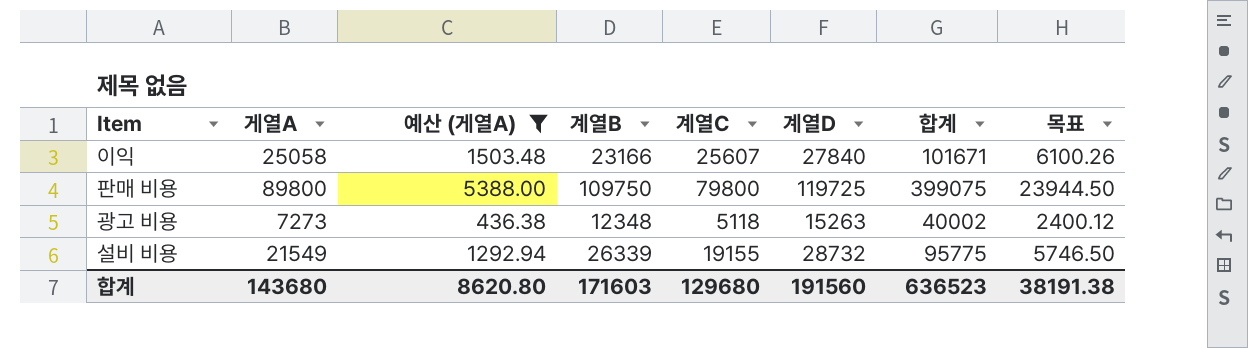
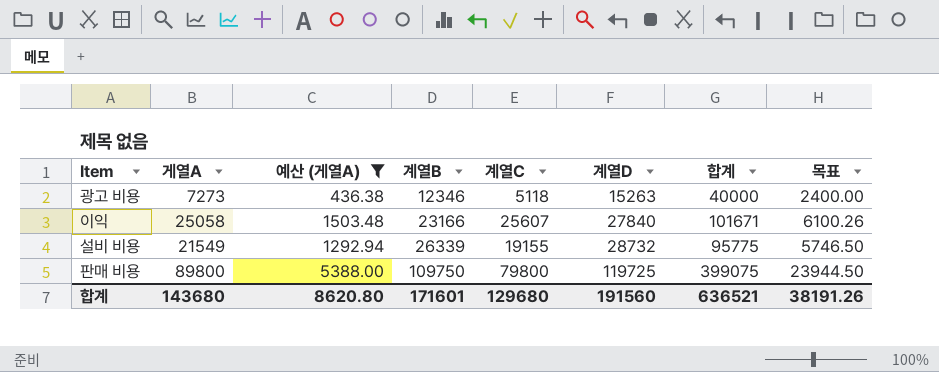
row order: none -> 계열B ascending
광고 비용 | 계열B: 12348 -> 12346
광고 비용 | 합계: 40002 -> 40000
광고 비용 | 목표: 2400.12 -> 2400.00
합계 | 계열B: 171603 -> 171601
합계 | 합계: 636523 -> 636521
합계 | 목표: 38191.38 -> 38191.26

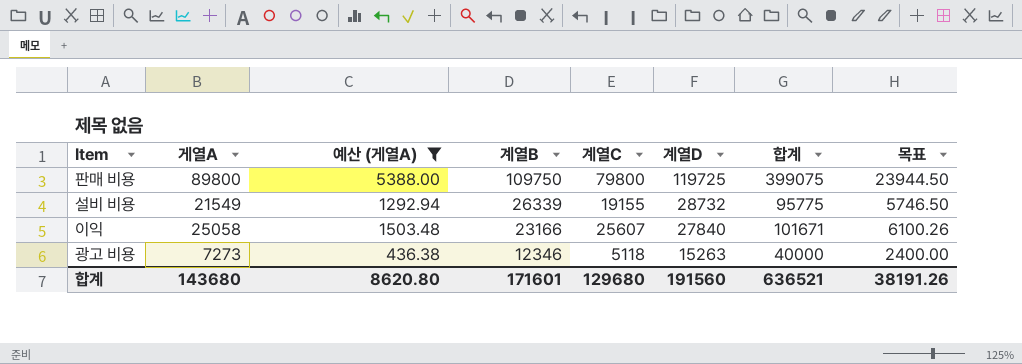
row order: 계열B ascending -> 계열B descending

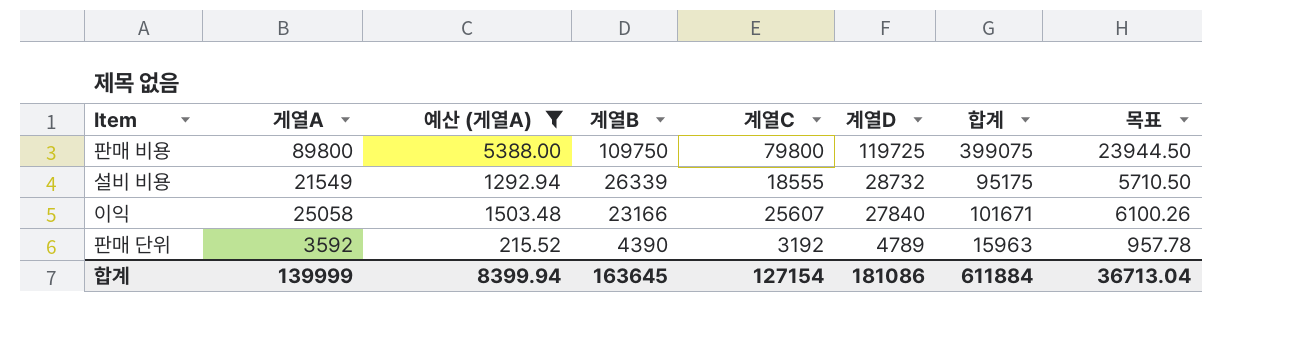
row 광고 비용: 7273 | 436.38 | 12346 | 5118 | 15263 | 40000 | 2400.00 -> none
설비 비용 | 계열C: 19155 -> 18555
설비 비용 | 합계: 95775 -> 95175
설비 비용 | 목표: 5746.50 -> 5710.50
row 판매 단위: none -> 3592 | 215.52 | 4390 | 3192 | 4789 | 15963 | 957.78
합계 | 게열A: 143680 -> 139999
합계 | 예산 (게열A): 8620.80 -> 8399.94
합계 | 계열B: 171601 -> 163645
합계 | 계열C: 129680 -> 127154
합계 | 계열D: 191560 -> 181086
합계 | 합계: 636521 -> 611884
합계 | 목표: 38191.26 -> 36713.04

